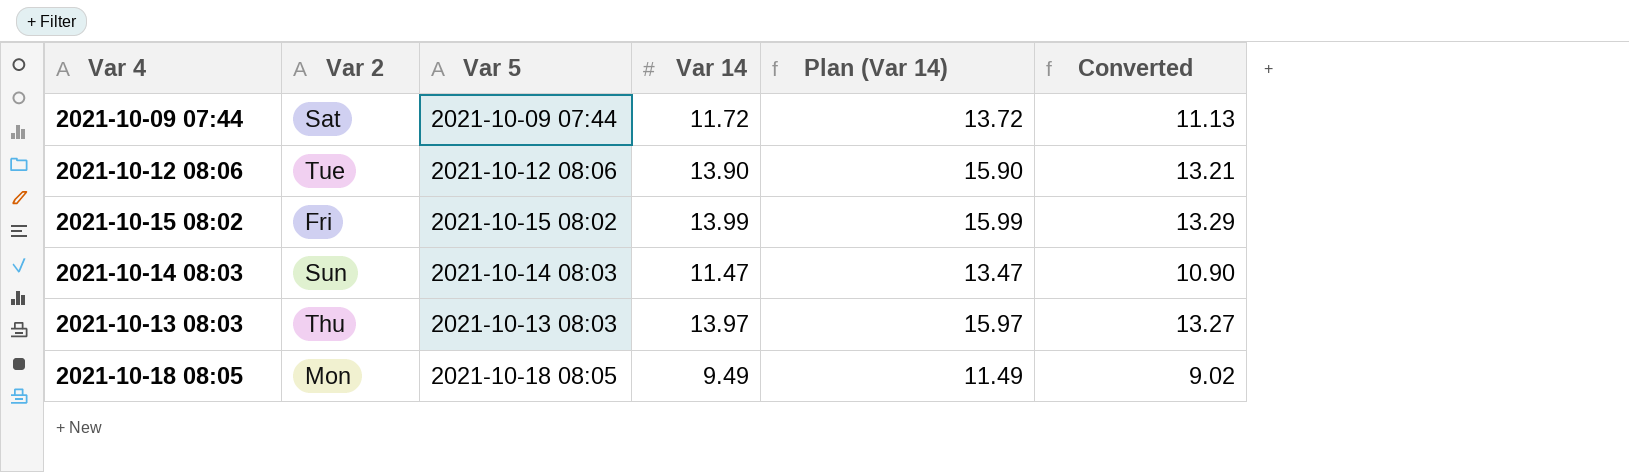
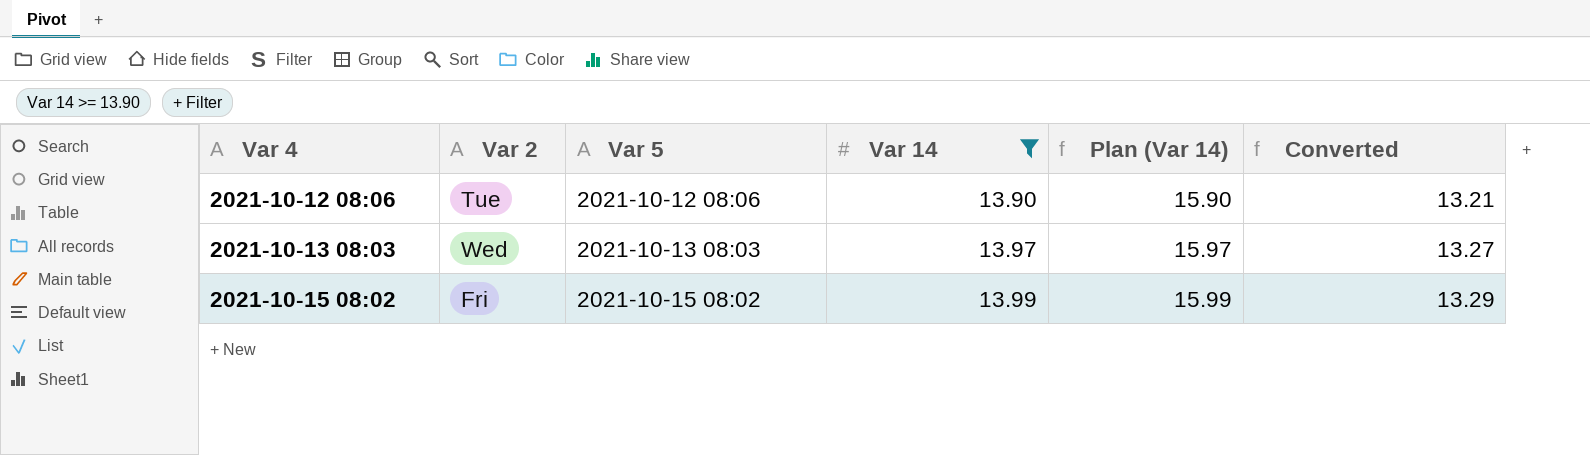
filter: none -> Var 14 >= 13.90
row order: none -> Var 4 ascending
2021-10-13 08:03 | Var 2: Thu -> Wed

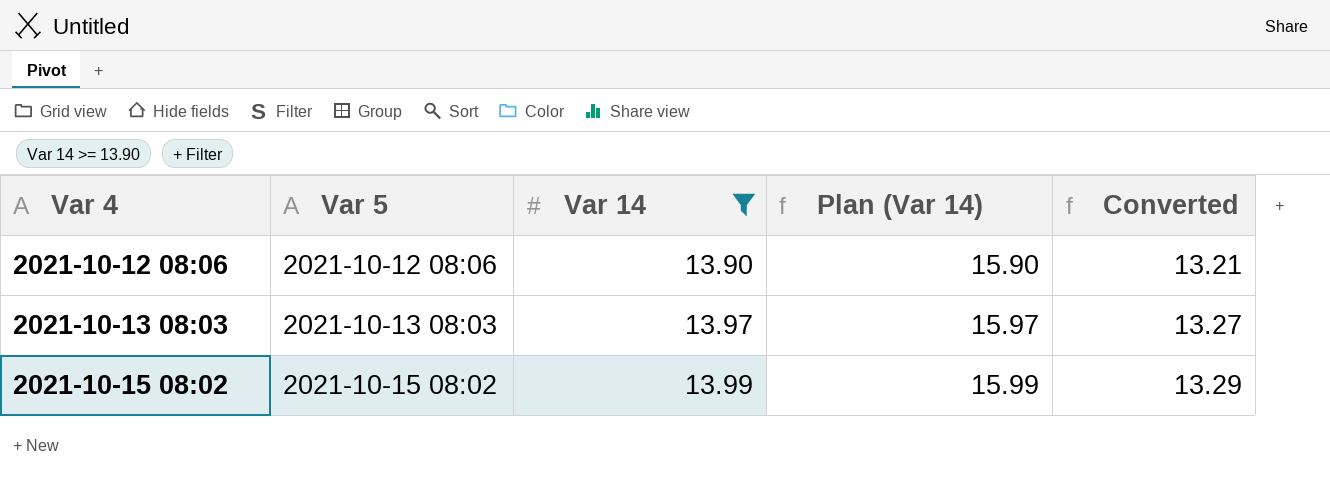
column Var 2 | position: 2 -> none

